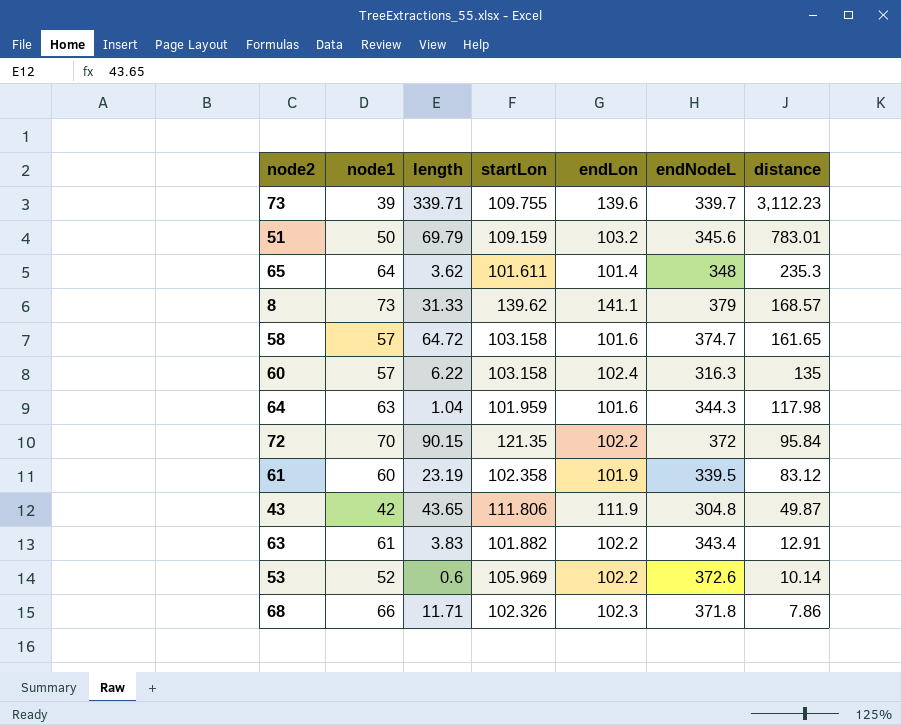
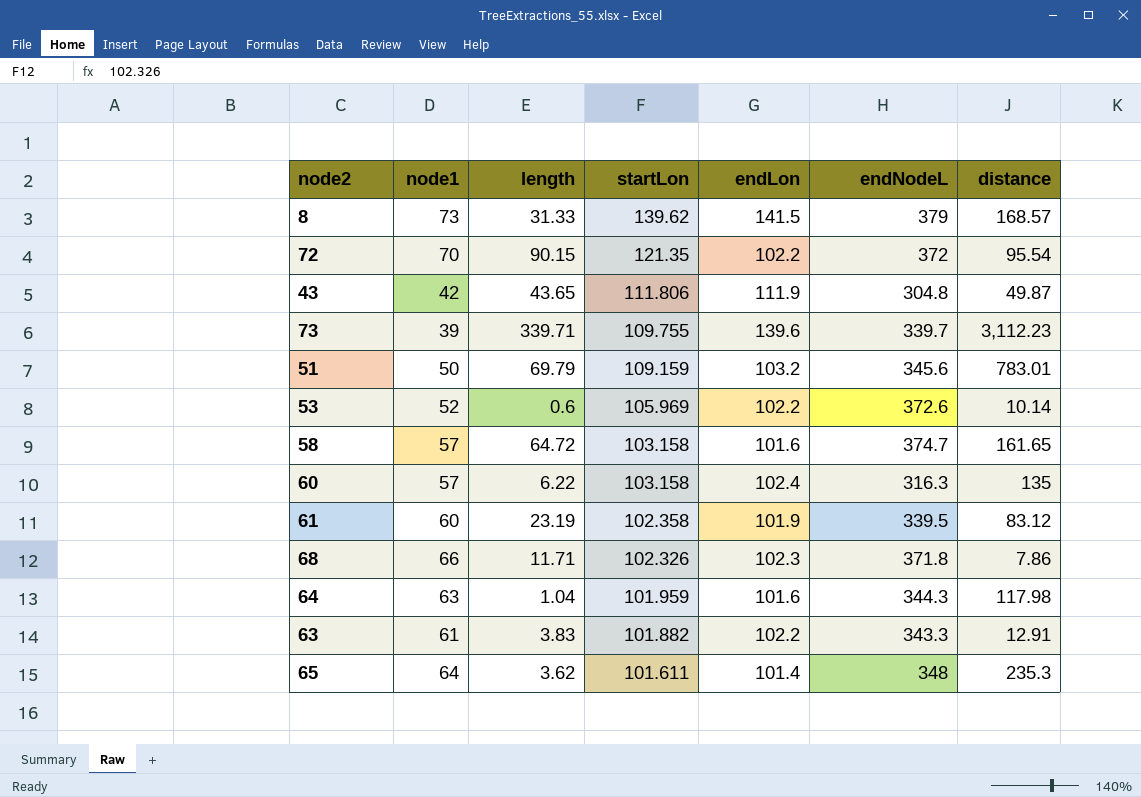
row order: distance descending -> startLon descending
8 | endLon: 141.1 -> 141.5
72 | distance: 95.84 -> 95.54
63 | endNodeL: 343.4 -> 343.3

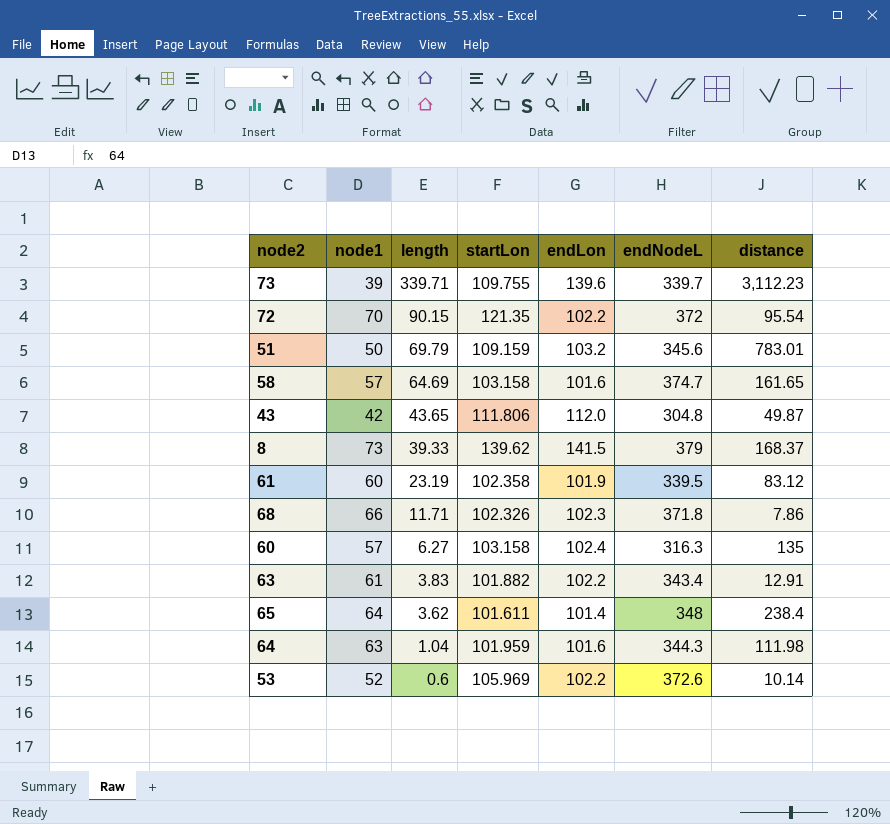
row order: startLon descending -> length descending
58 | length: 64.72 -> 64.69
43 | endLon: 111.9 -> 112.0
8 | length: 31.33 -> 39.33
8 | distance: 168.57 -> 168.37
60 | length: 6.22 -> 6.27
63 | endNodeL: 343.3 -> 343.4
65 | distance: 235.3 -> 238.4
64 | distance: 117.98 -> 111.98

